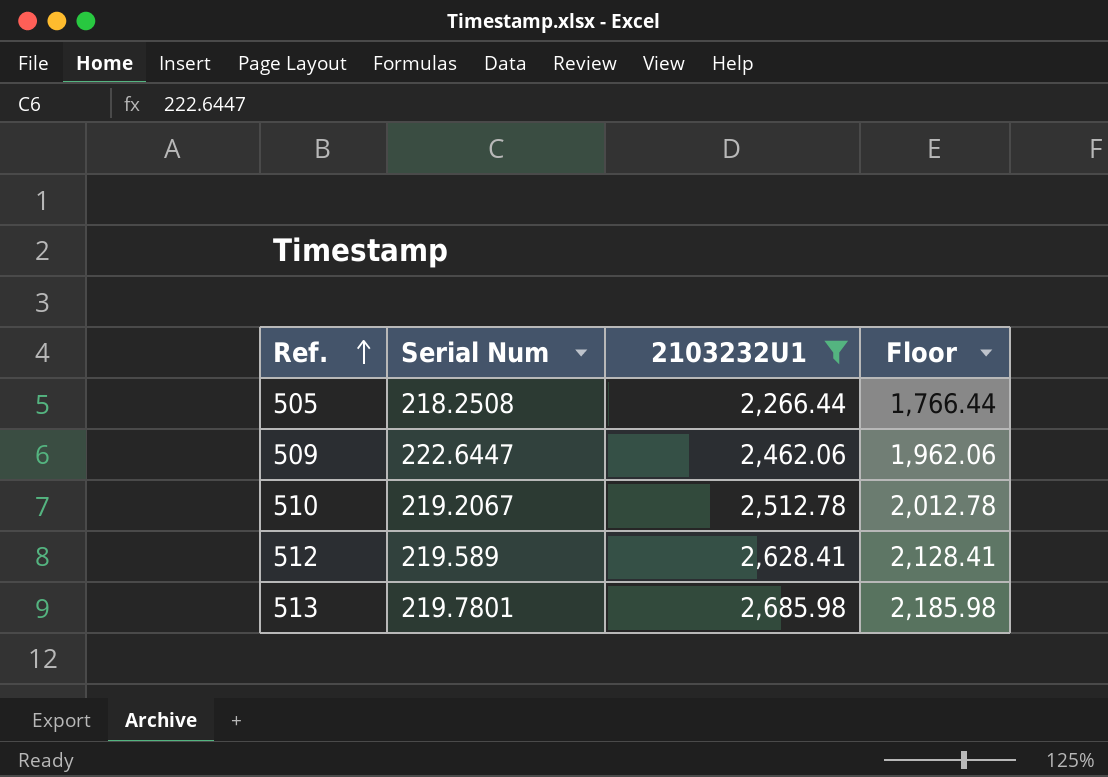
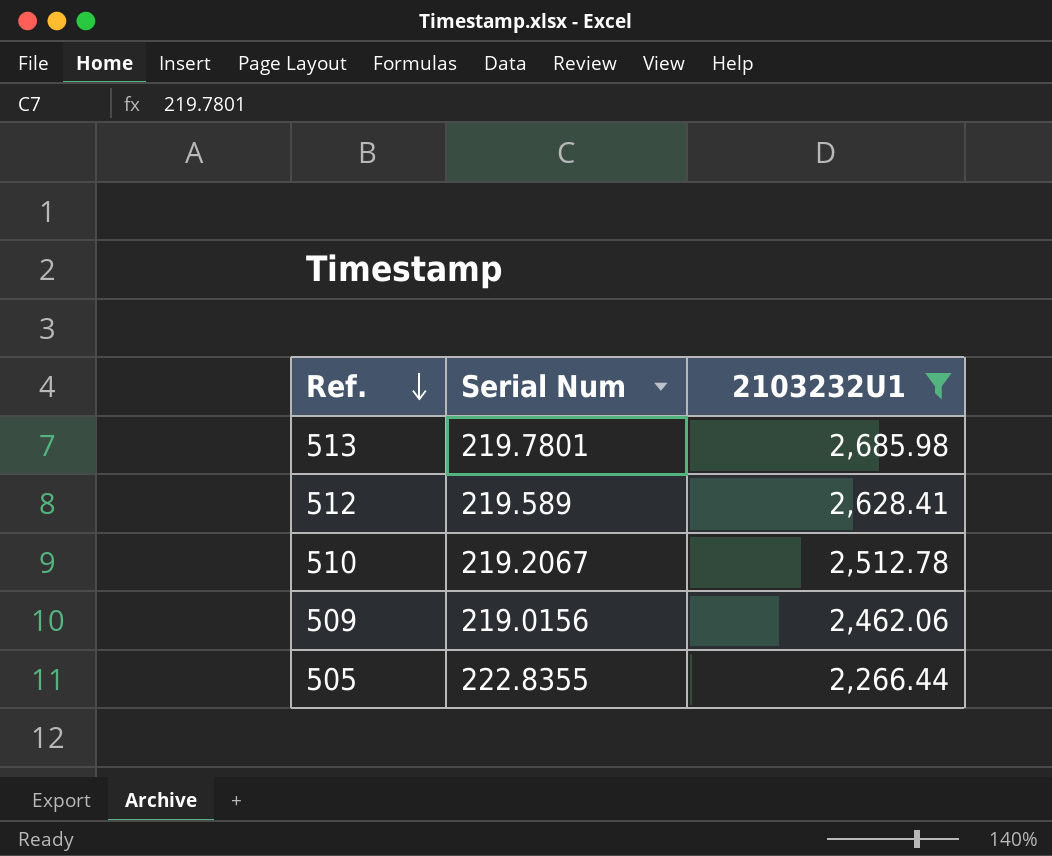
row order: Ref. ascending -> Ref. descending
column Floor | formula: [2103232U1] - 500 -> none
509 | Serial Num: 222.6447 -> 219.0156
505 | Serial Num: 218.2508 -> 222.8355

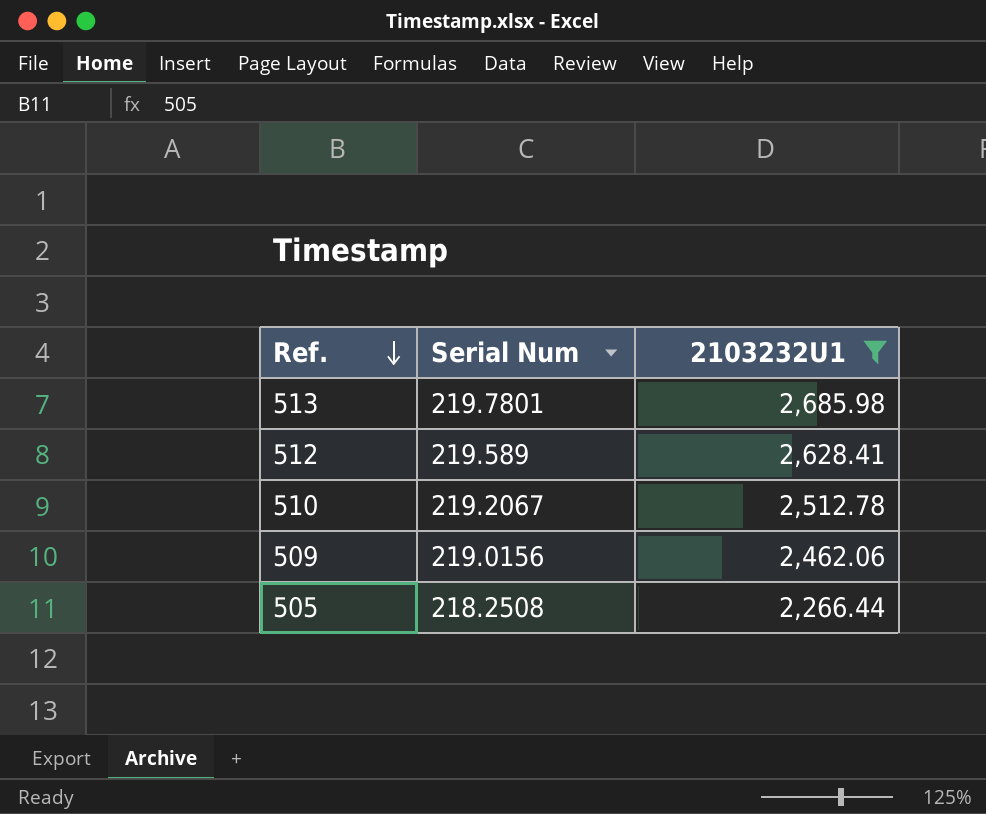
505 | Serial Num: 222.8355 -> 218.2508

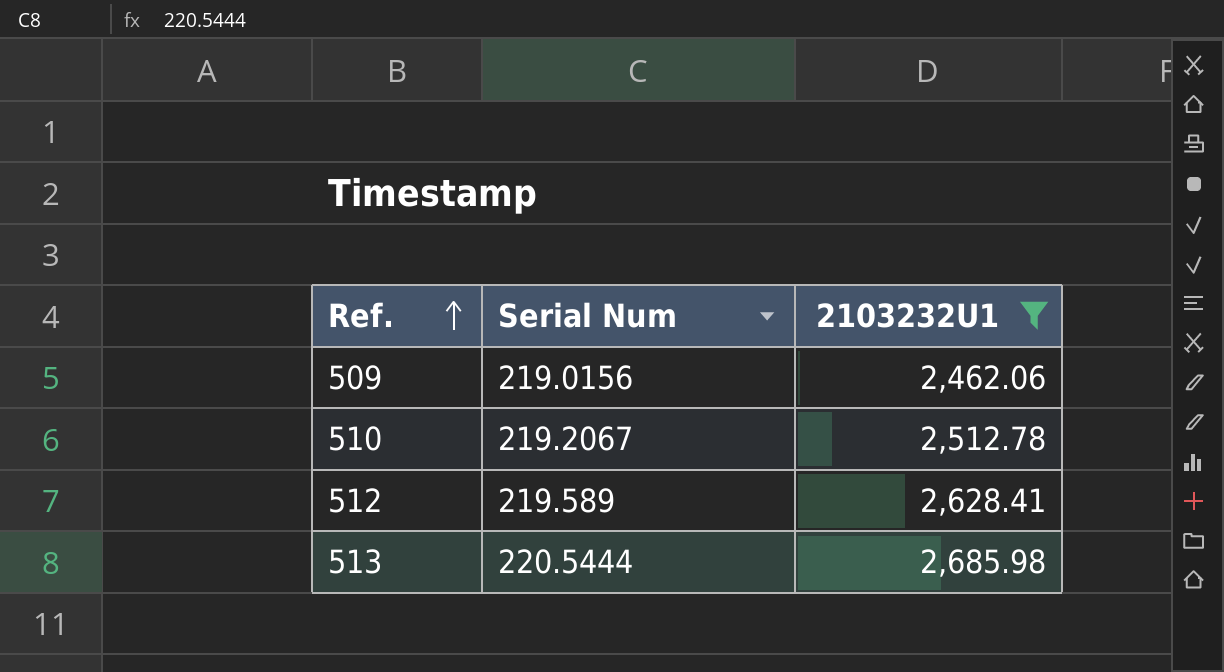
row order: Ref. descending -> Ref. ascending
row 505: 218.2508 | 2,266.44 -> none
513 | Serial Num: 219.7801 -> 220.5444

